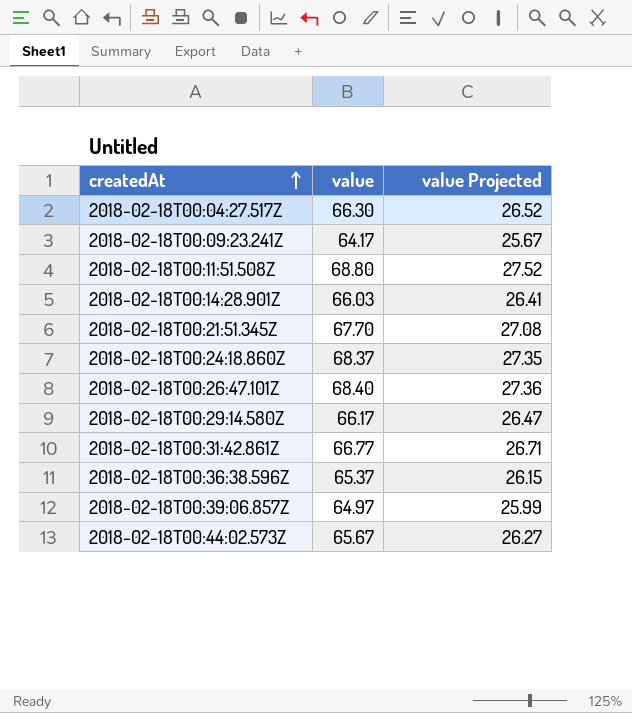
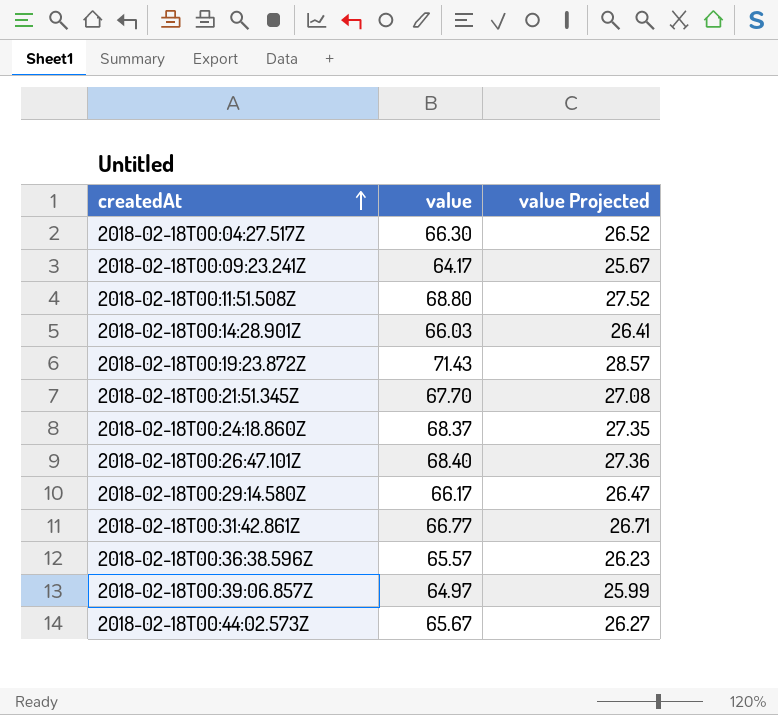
row 2018-02-18T00:19:23.872Z: none -> 71.43 | 28.57
2018-02-18T00:36:38.596Z | value: 65.37 -> 65.57
2018-02-18T00:36:38.596Z | value Projected: 26.15 -> 26.23

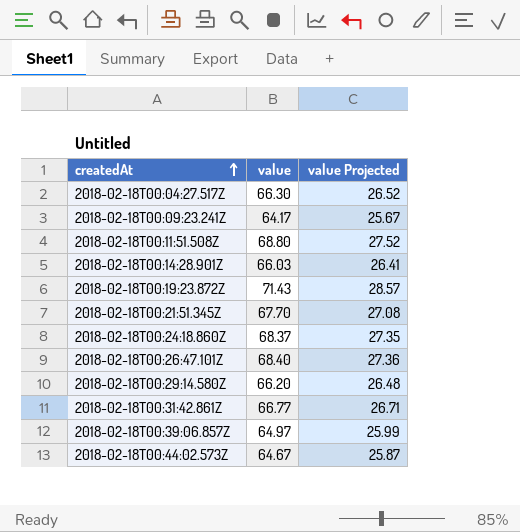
row 2018-02-18T00:36:38.596Z: 65.57 | 26.23 -> none
2018-02-18T00:29:14.580Z | value: 66.17 -> 66.20
2018-02-18T00:29:14.580Z | value Projected: 26.47 -> 26.48
2018-02-18T00:44:02.573Z | value: 65.67 -> 64.67
2018-02-18T00:44:02.573Z | value Projected: 26.27 -> 25.87

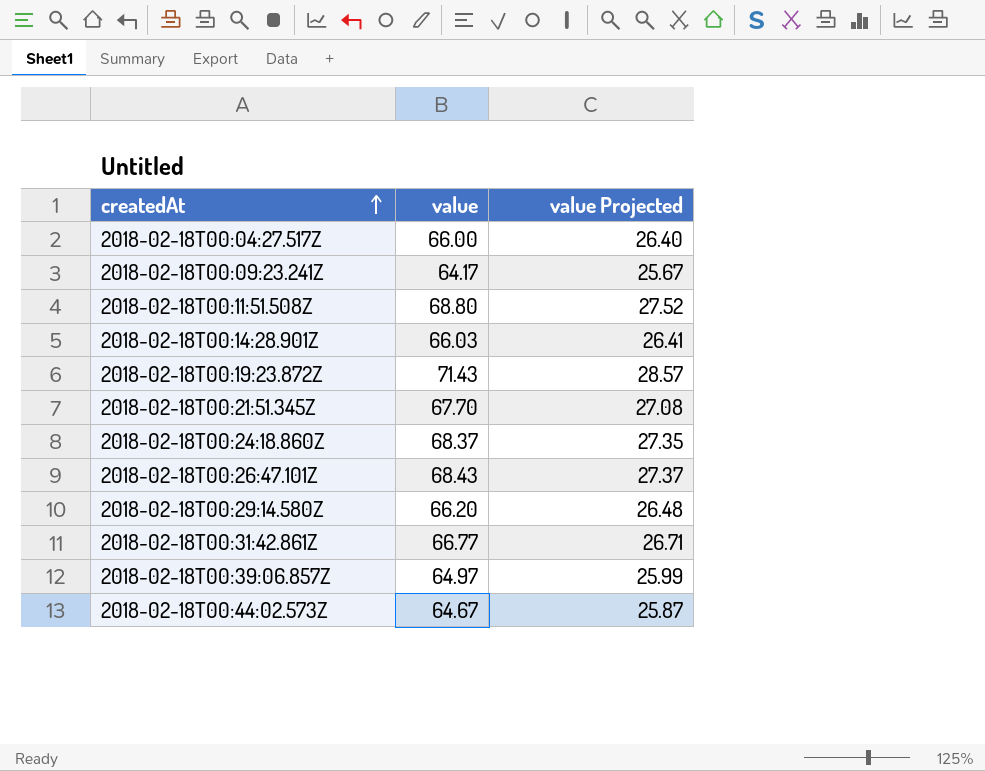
2018-02-18T00:04:27.517Z | value: 66.30 -> 66.00
2018-02-18T00:04:27.517Z | value Projected: 26.52 -> 26.40
2018-02-18T00:26:47.101Z | value: 68.40 -> 68.43
2018-02-18T00:26:47.101Z | value Projected: 27.36 -> 27.37

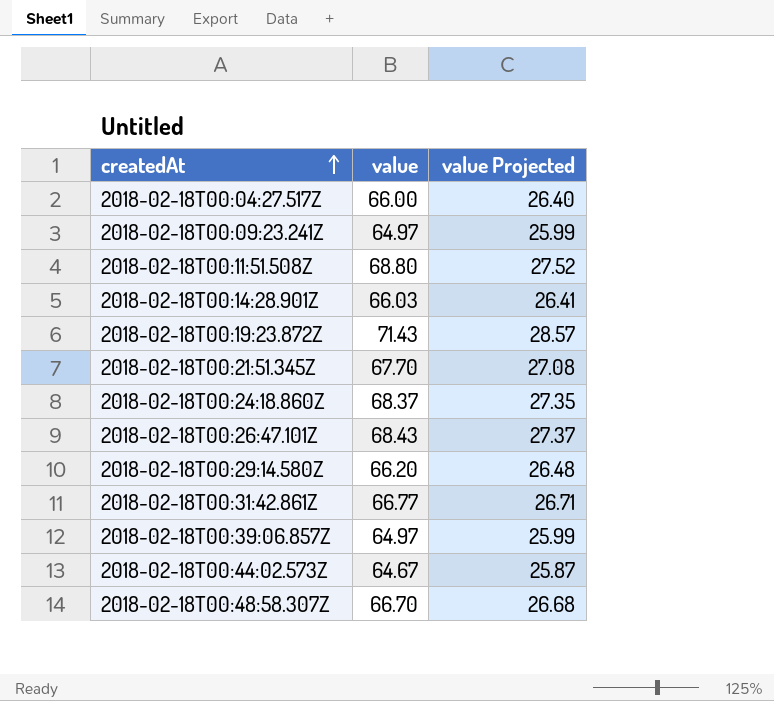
2018-02-18T00:09:23.241Z | value: 64.17 -> 64.97
2018-02-18T00:09:23.241Z | value Projected: 25.67 -> 25.99
row 2018-02-18T00:48:58.307Z: none -> 66.70 | 26.68

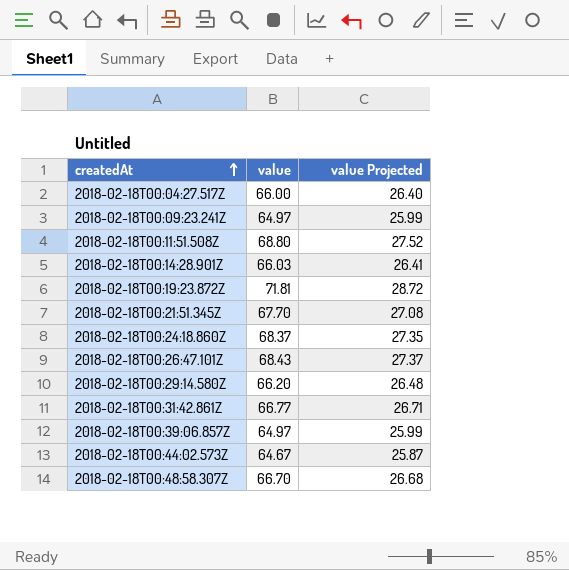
2018-02-18T00:19:23.872Z | value: 71.43 -> 71.81
2018-02-18T00:19:23.872Z | value Projected: 28.57 -> 28.72

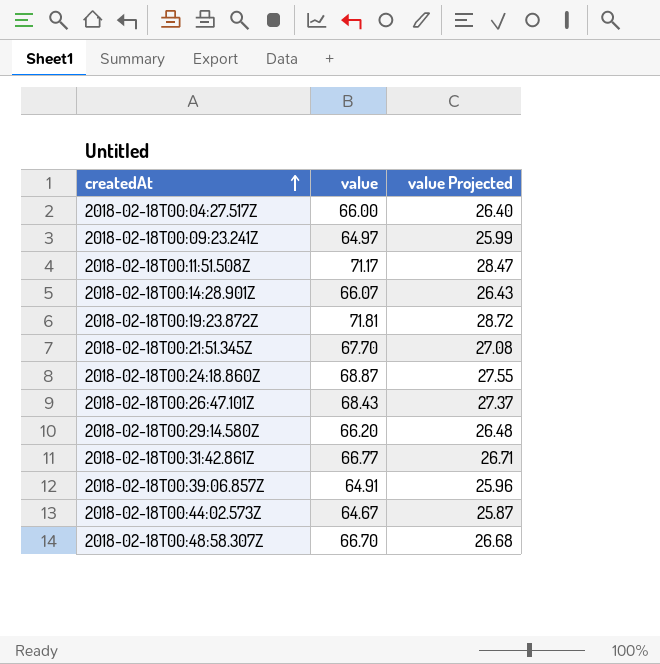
2018-02-18T00:11:51.508Z | value: 68.80 -> 71.17
2018-02-18T00:11:51.508Z | value Projected: 27.52 -> 28.47
2018-02-18T00:14:28.901Z | value: 66.03 -> 66.07
2018-02-18T00:14:28.901Z | value Projected: 26.41 -> 26.43
2018-02-18T00:24:18.860Z | value: 68.37 -> 68.87
2018-02-18T00:24:18.860Z | value Projected: 27.35 -> 27.55
2018-02-18T00:39:06.857Z | value: 64.97 -> 64.91
2018-02-18T00:39:06.857Z | value Projected: 25.99 -> 25.96

